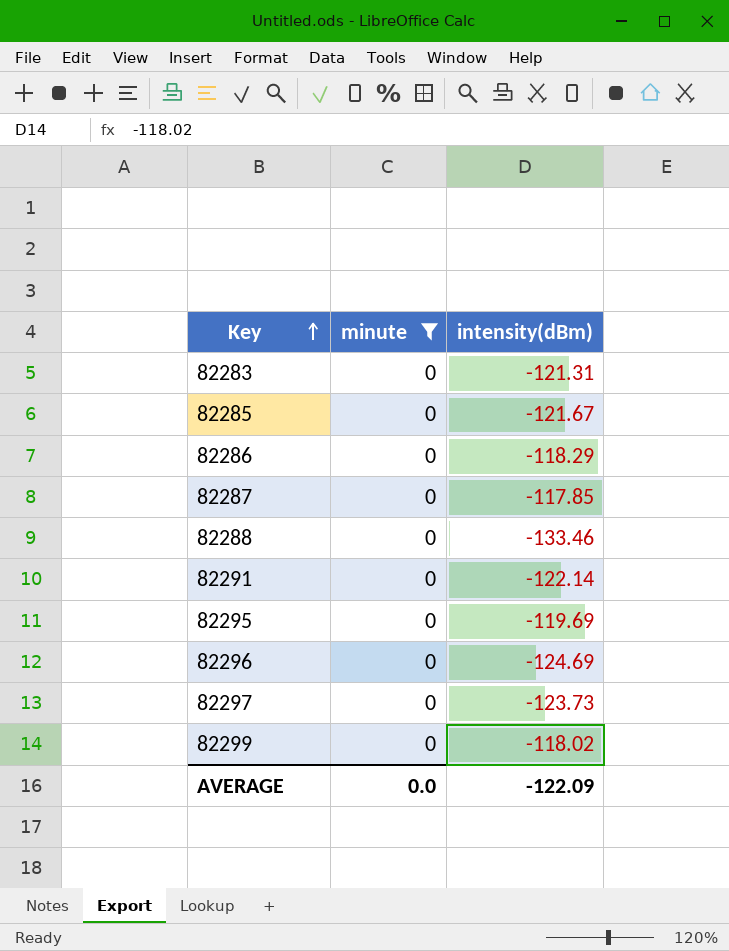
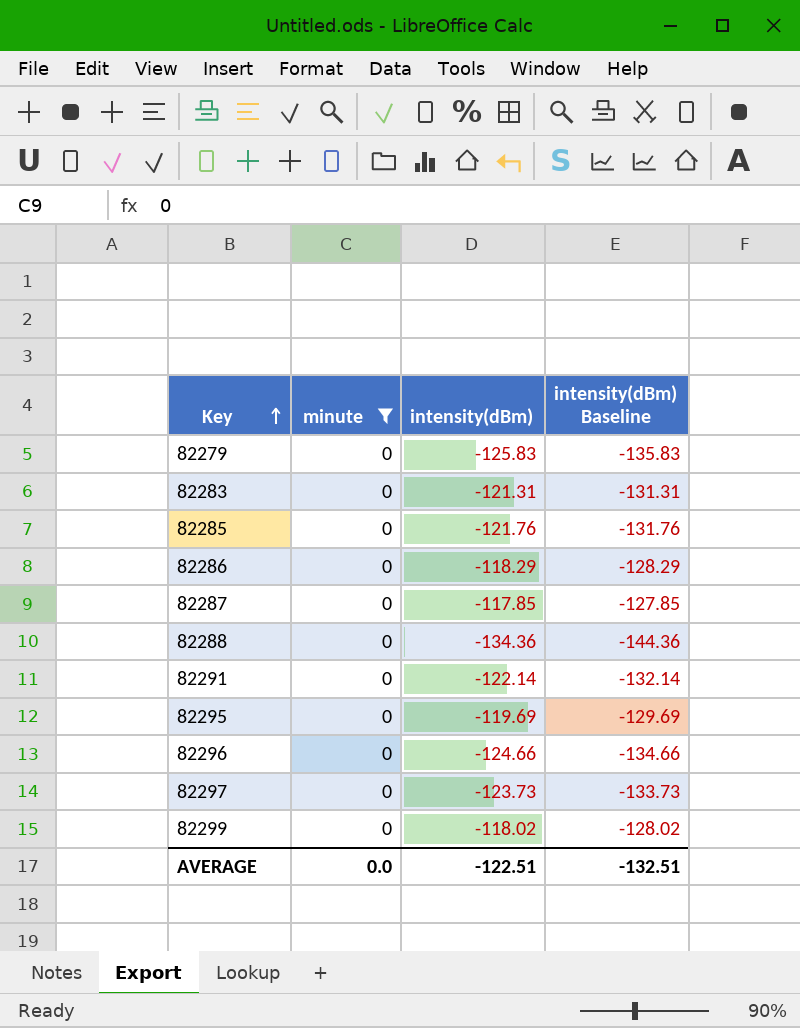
column intensity(dBm) Baseline | formula: none -> [intensity(dBm)] - 10
row 82279: none -> 0 | -125.83 | -135.83
82285 | intensity(dBm): -121.67 -> -121.76
82288 | intensity(dBm): -133.46 -> -134.36
82296 | intensity(dBm): -124.69 -> -124.66
AVERAGE | intensity(dBm): -122.09 -> -122.51

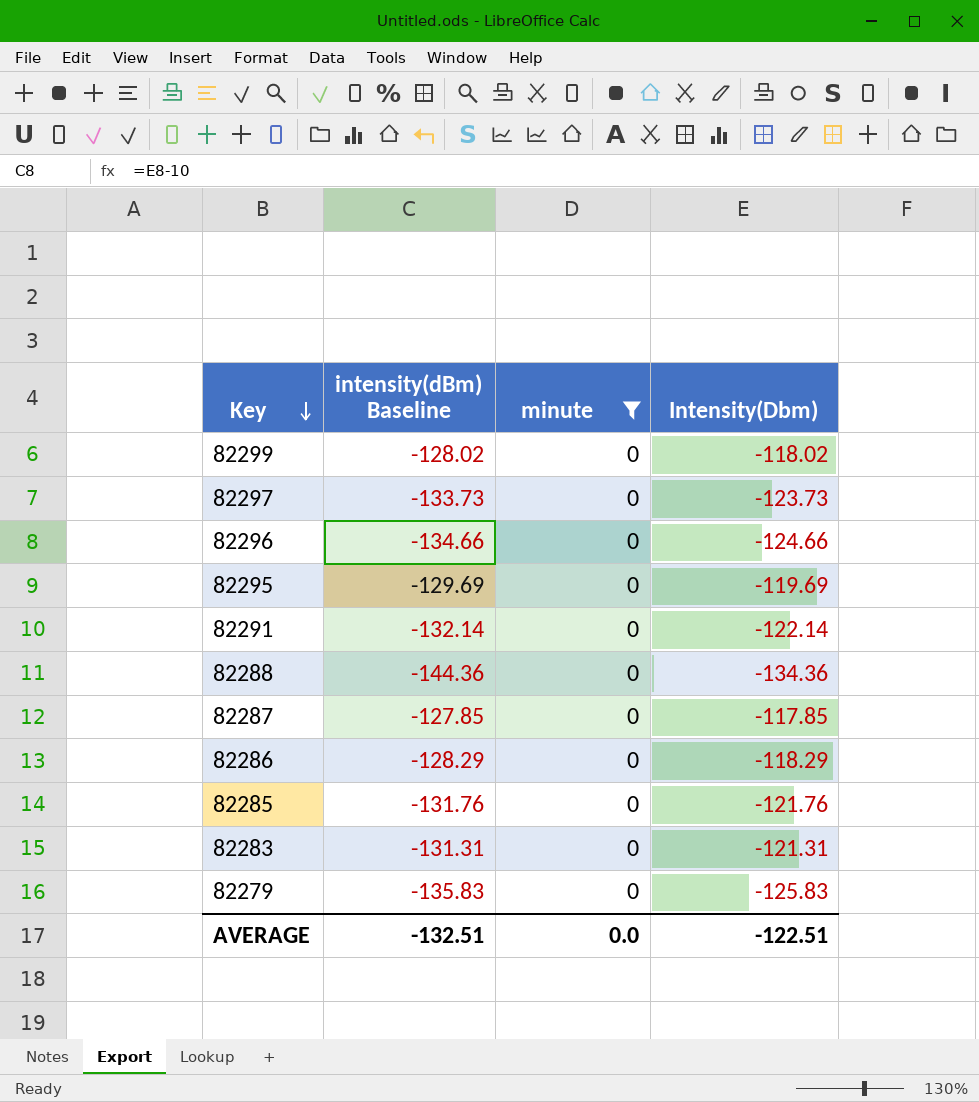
row order: Key ascending -> Key descending
column intensity(dBm) Baseline | position: 4 -> 2
column name: intensity(dBm) -> Intensity(Dbm)

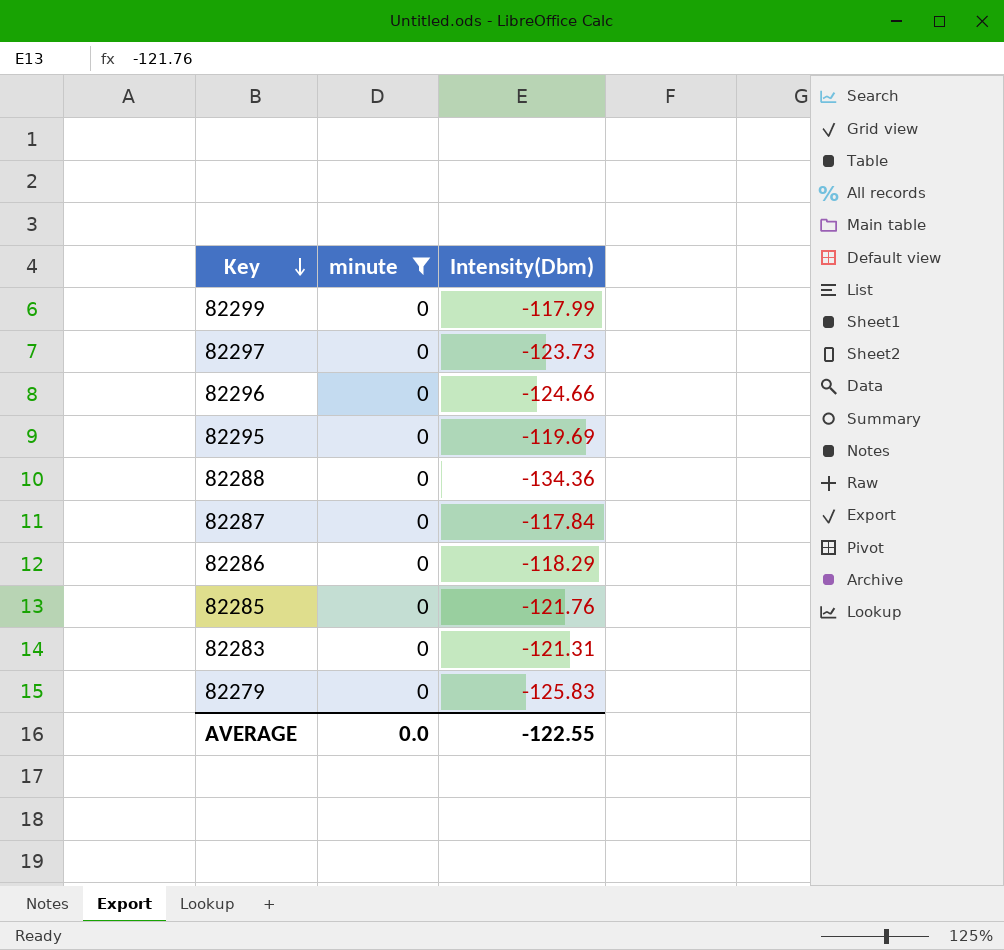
column intensity(dBm) Baseline | formula: [Intensity(Dbm)] - 10 -> none
row 82291: -132.14 | 0 | -122.14 -> none
82299 | Intensity(Dbm): -118.02 -> -117.99
82287 | Intensity(Dbm): -117.85 -> -117.84
AVERAGE | Intensity(Dbm): -122.51 -> -122.55

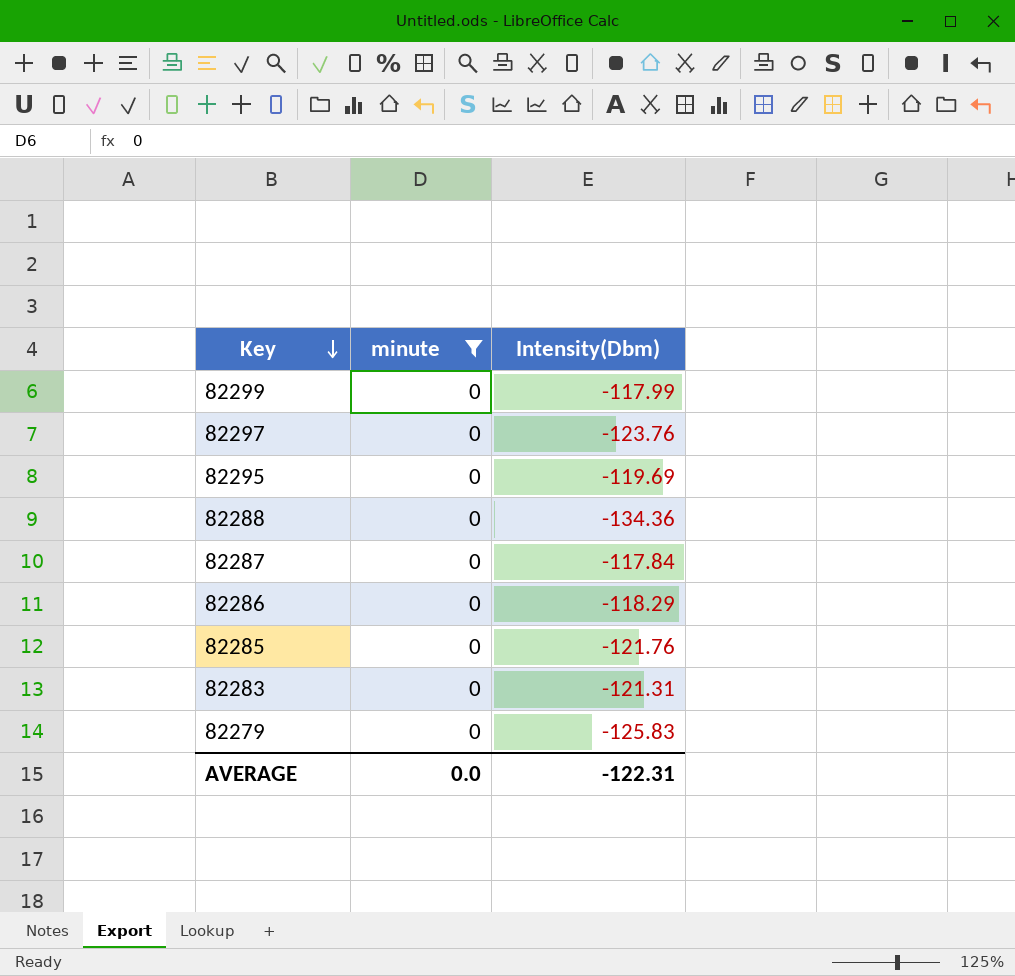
row 82296: 0 | -124.66 -> none
82297 | Intensity(Dbm): -123.73 -> -123.76
AVERAGE | Intensity(Dbm): -122.55 -> -122.31

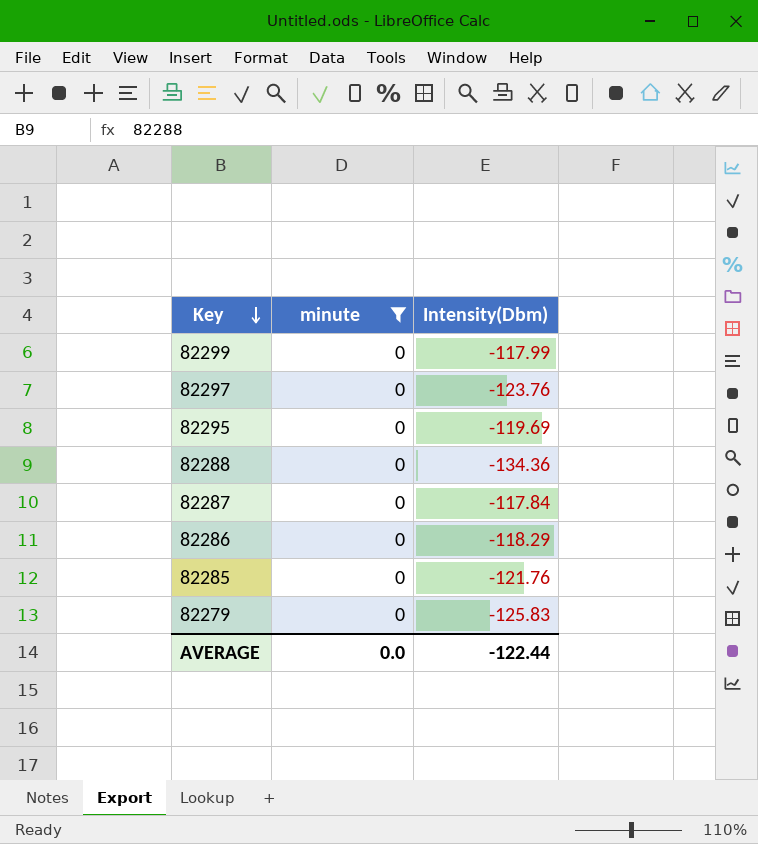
row 82283: 0 | -121.31 -> none
AVERAGE | Intensity(Dbm): -122.31 -> -122.44

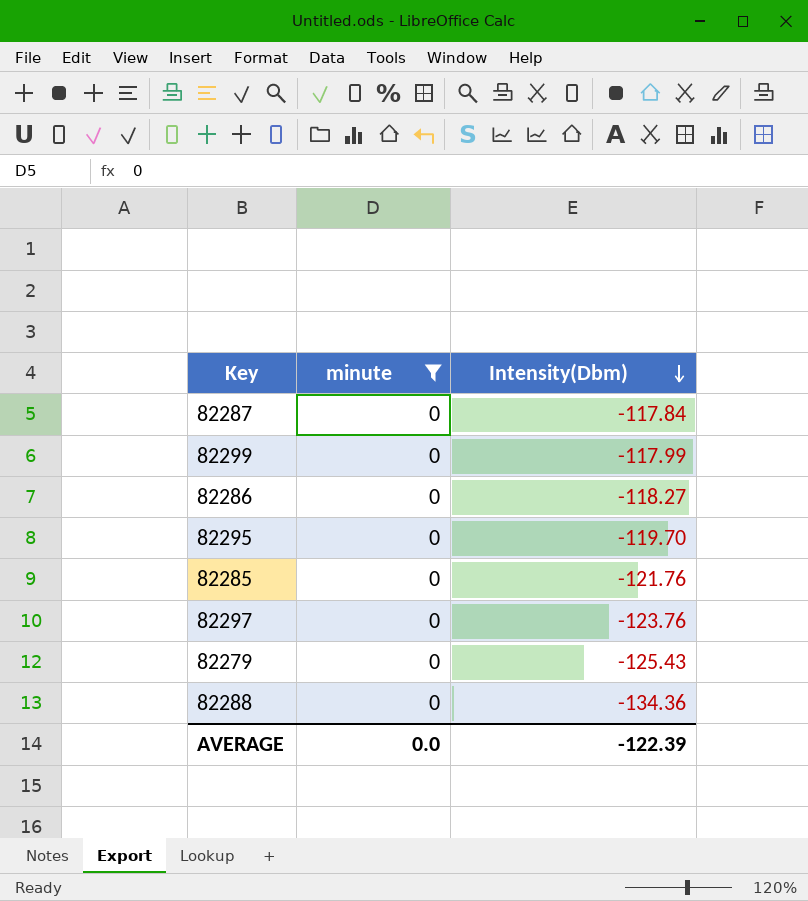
row order: Key descending -> Intensity(Dbm) descending
82286 | Intensity(Dbm): -118.29 -> -118.27
82295 | Intensity(Dbm): -119.69 -> -119.70
82279 | Intensity(Dbm): -125.83 -> -125.43
AVERAGE | Intensity(Dbm): -122.44 -> -122.39

